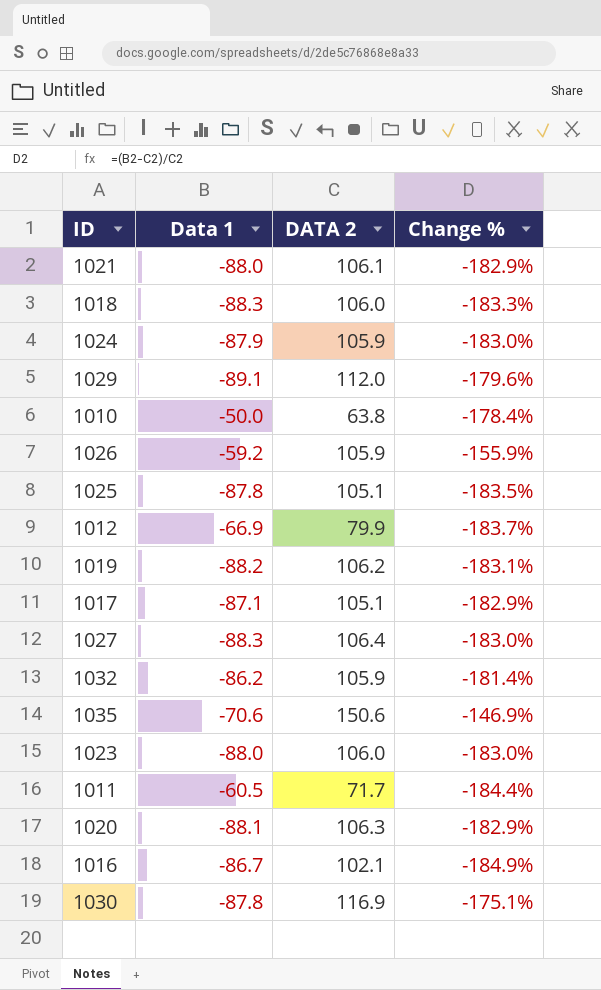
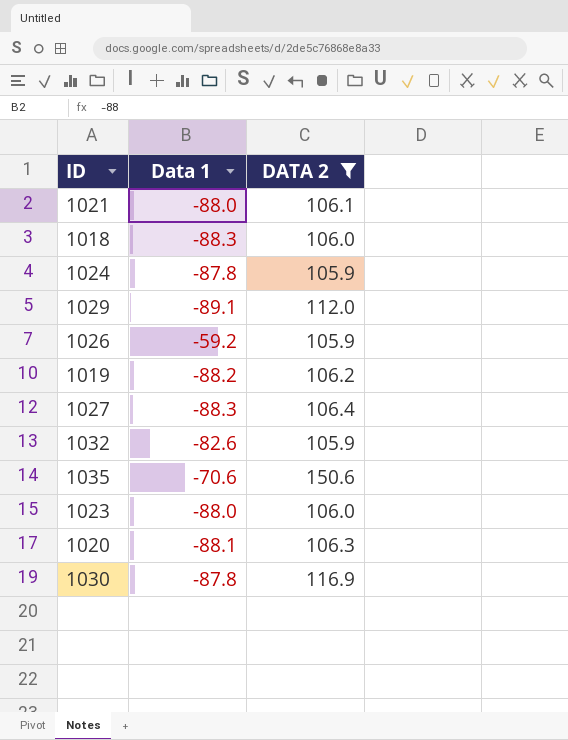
filter: none -> DATA 2 >= 105.9
column Change % | formula: ([Data 1] - [DATA 2]) / [DATA 2] -> none
1024 | Data 1: -87.9 -> -87.8
1032 | Data 1: -86.2 -> -82.6

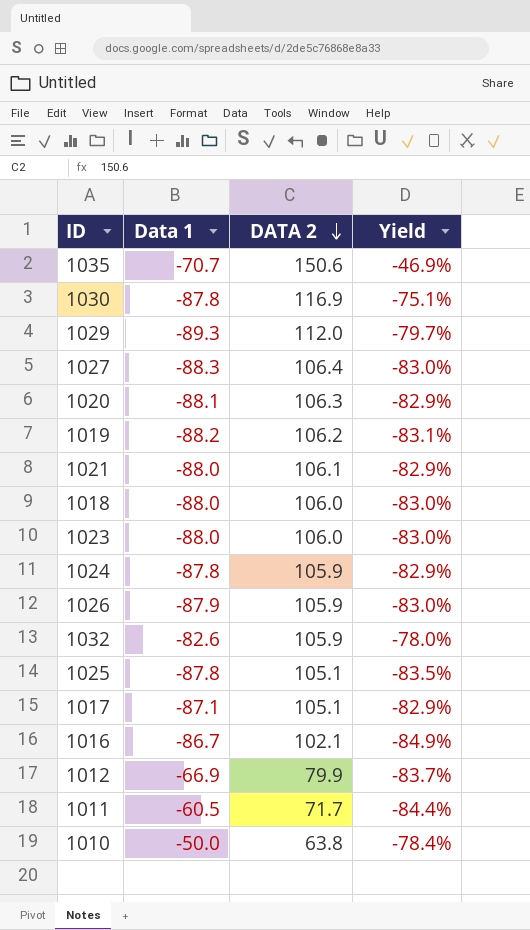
filter: DATA 2 >= 105.9 -> none
row order: none -> DATA 2 descending
column Yield | formula: none -> [Data 1] / [DATA 2]
1035 | Data 1: -70.6 -> -70.7
1029 | Data 1: -89.1 -> -89.3
1018 | Data 1: -88.3 -> -88.0
1026 | Data 1: -59.2 -> -87.9

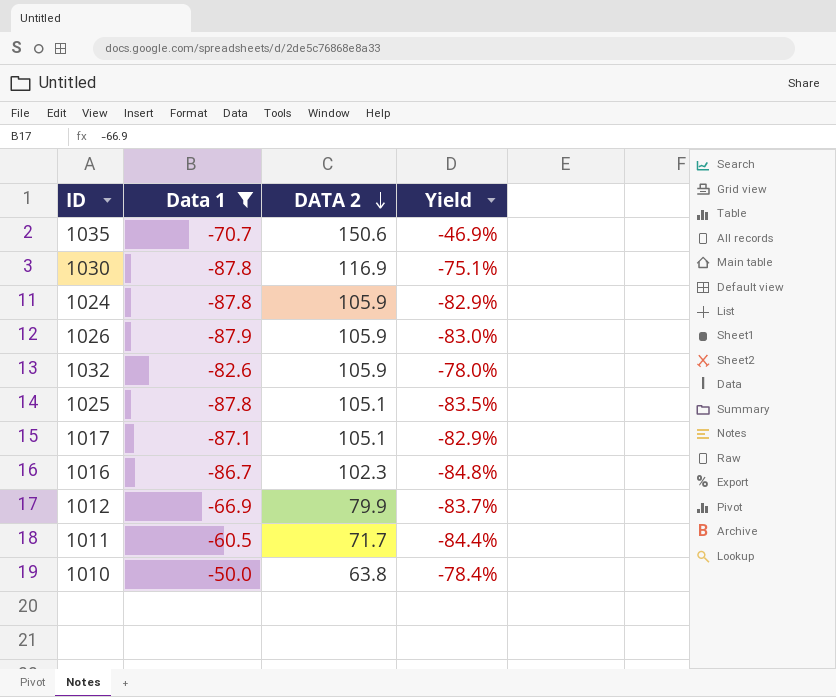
filter: none -> Data 1 >= -87.9
1016 | DATA 2: 102.1 -> 102.3
1016 | Yield: -84.9% -> -84.8%

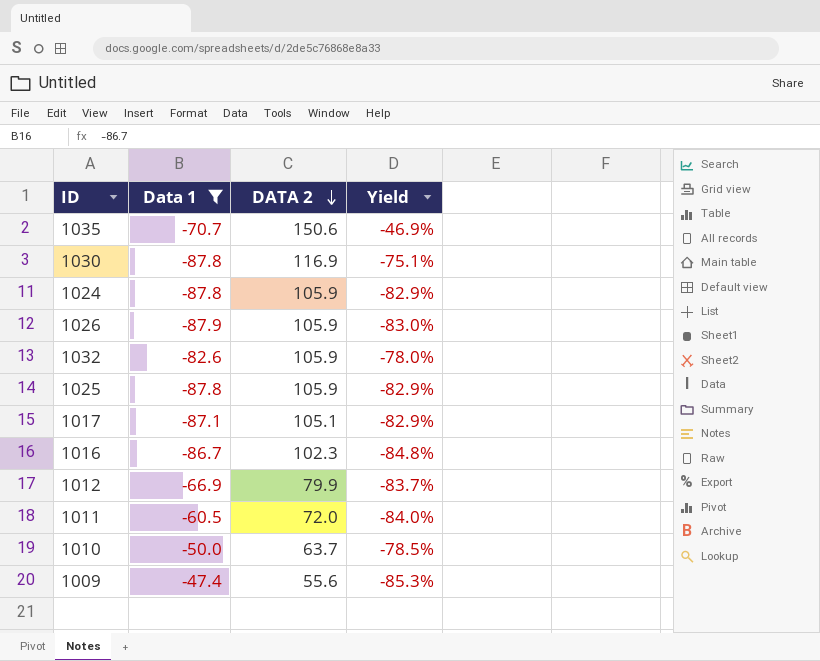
1025 | DATA 2: 105.1 -> 105.9
1025 | Yield: -83.5% -> -82.9%
1011 | DATA 2: 71.7 -> 72.0
1011 | Yield: -84.4% -> -84.0%
1010 | DATA 2: 63.8 -> 63.7
1010 | Yield: -78.4% -> -78.5%
row 1009: none -> -47.4 | 55.6 | -85.3%

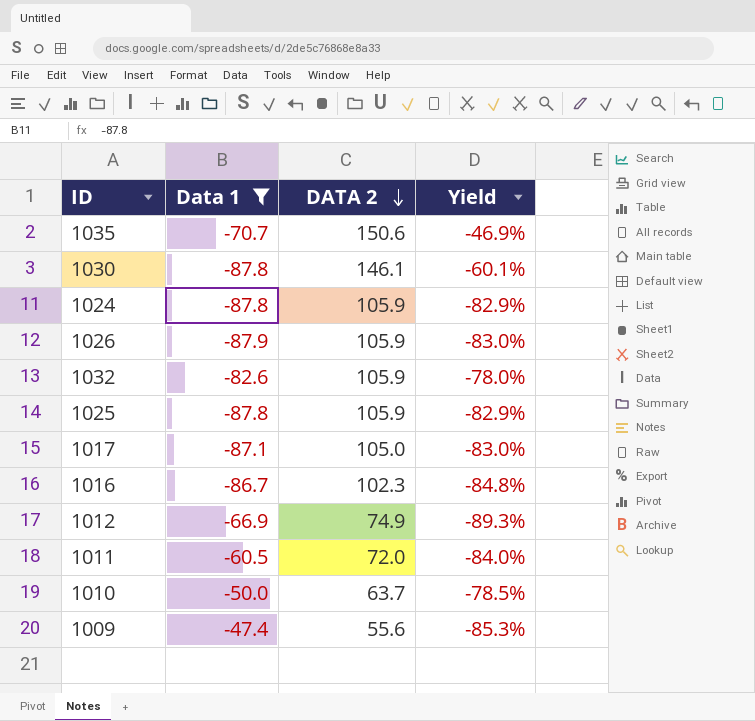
1030 | DATA 2: 116.9 -> 146.1
1030 | Yield: -75.1% -> -60.1%
1017 | DATA 2: 105.1 -> 105.0
1017 | Yield: -82.9% -> -83.0%
1012 | DATA 2: 79.9 -> 74.9
1012 | Yield: -83.7% -> -89.3%

